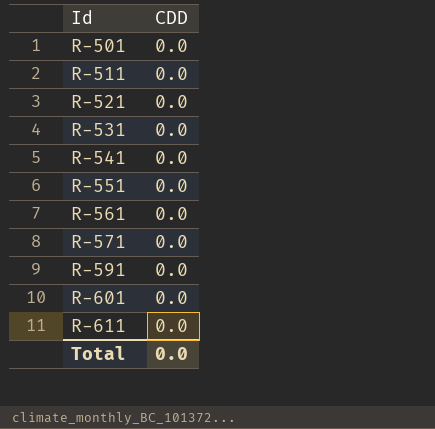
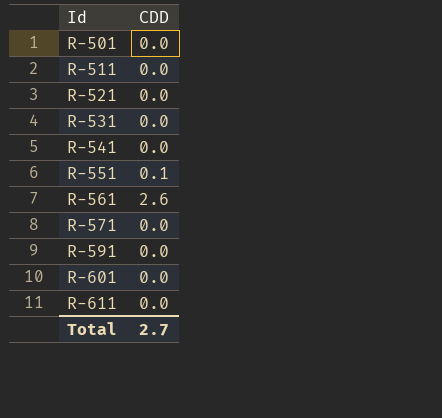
R-551 | CDD: 0.0 -> 0.1
R-561 | CDD: 0.0 -> 2.6
Total | CDD: 0.0 -> 2.7

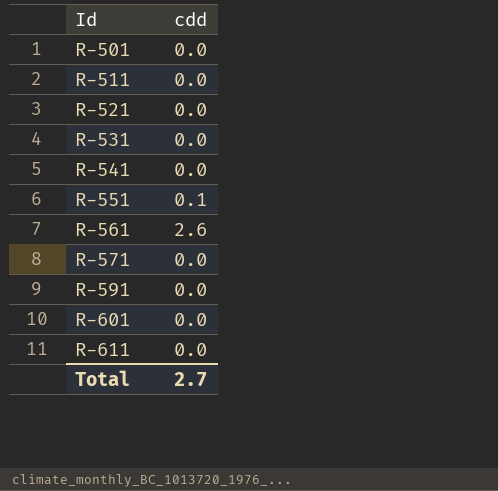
column name: CDD -> cdd

